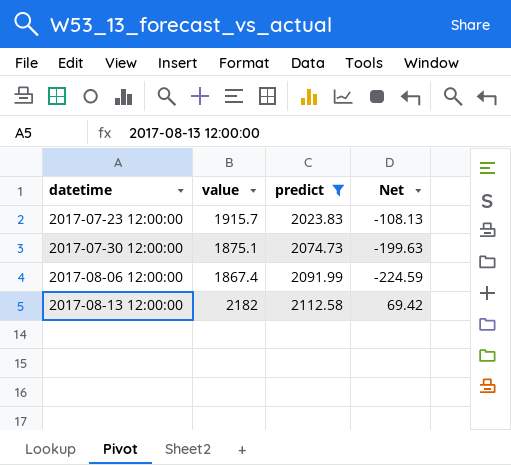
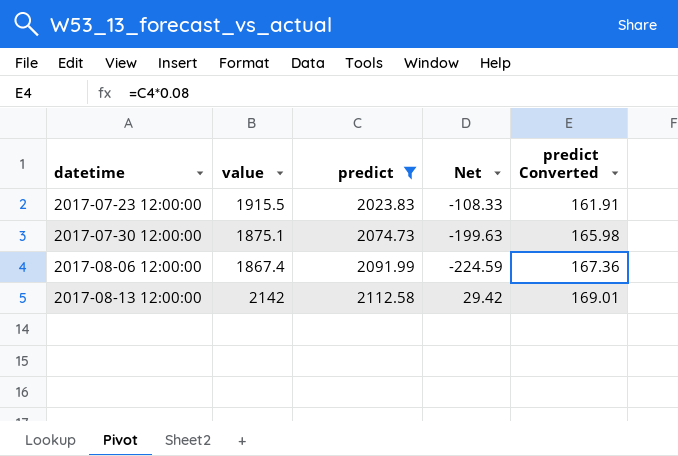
column predict Converted | formula: none -> [predict] * 0.08
2017-07-23 12:00:00 | value: 1915.7 -> 1915.5
2017-07-23 12:00:00 | Net: -108.13 -> -108.33
2017-08-13 12:00:00 | value: 2182 -> 2142
2017-08-13 12:00:00 | Net: 69.42 -> 29.42

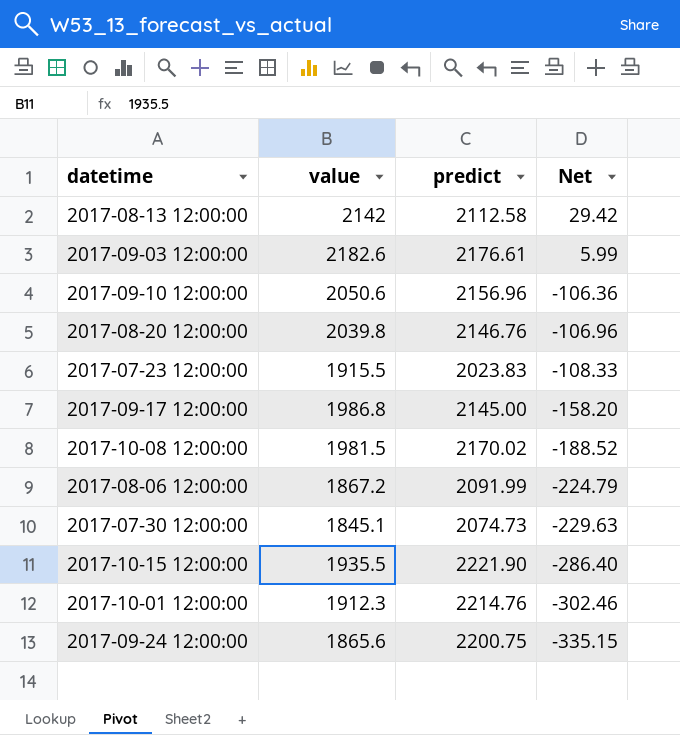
filter: predict <= 2112.58 -> none
row order: datetime ascending -> Net descending
column predict Converted | formula: [predict] * 0.08 -> none
2017-08-06 12:00:00 | value: 1867.4 -> 1867.2
2017-08-06 12:00:00 | Net: -224.59 -> -224.79
2017-07-30 12:00:00 | value: 1875.1 -> 1845.1
2017-07-30 12:00:00 | Net: -199.63 -> -229.63

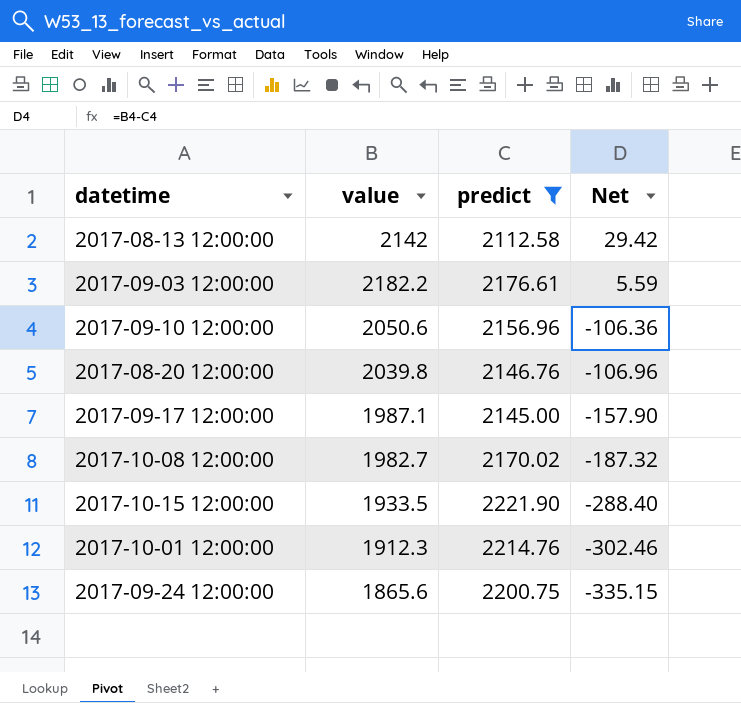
filter: none -> predict >= 2112.58
2017-09-03 12:00:00 | value: 2182.6 -> 2182.2
2017-09-03 12:00:00 | Net: 5.99 -> 5.59
2017-09-17 12:00:00 | value: 1986.8 -> 1987.1
2017-09-17 12:00:00 | Net: -158.20 -> -157.90
2017-10-08 12:00:00 | value: 1981.5 -> 1982.7
2017-10-08 12:00:00 | Net: -188.52 -> -187.32
2017-10-15 12:00:00 | value: 1935.5 -> 1933.5
2017-10-15 12:00:00 | Net: -286.40 -> -288.40

